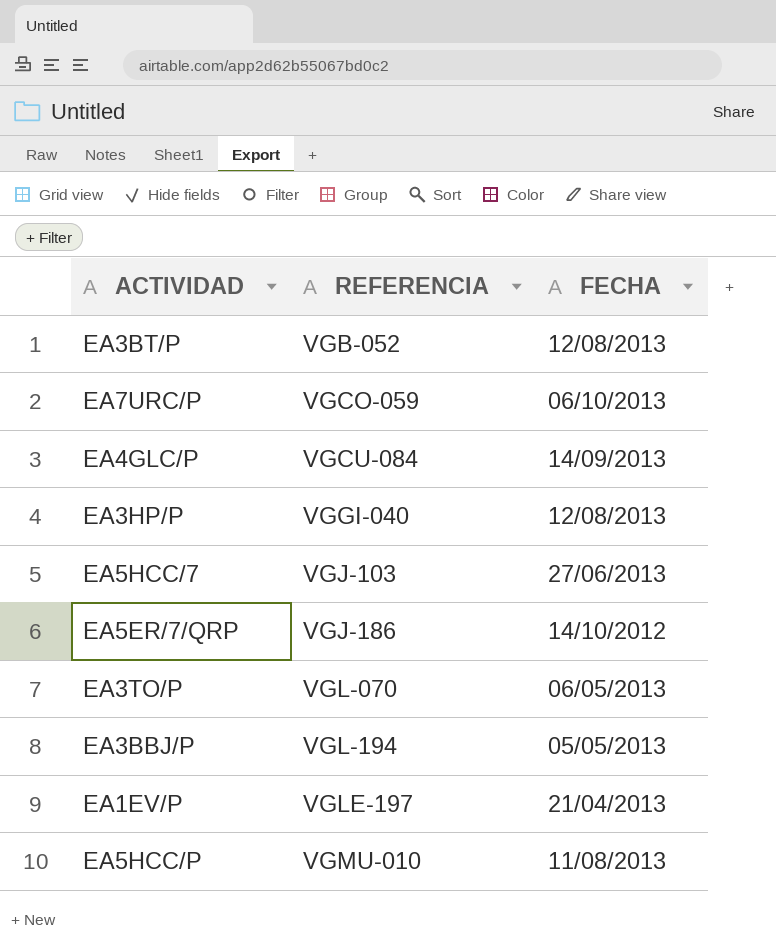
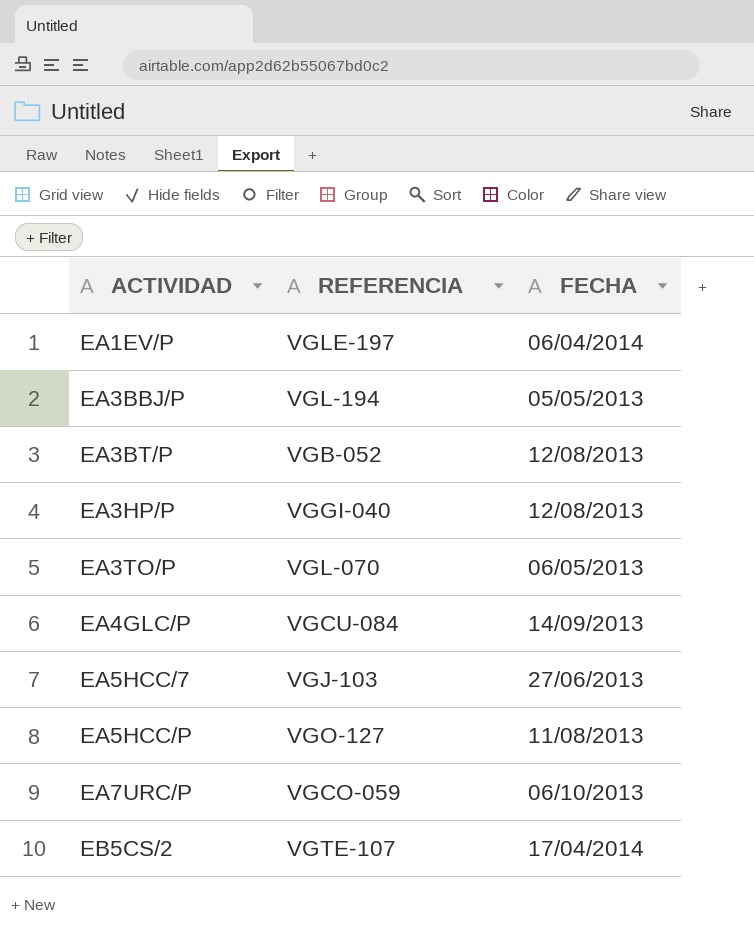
row order: REFERENCIA ascending -> ACTIVIDAD ascending
row EA5ER/7/QRP: VGJ-186 | 14/10/2012 -> none
EA1EV/P | FECHA: 21/04/2013 -> 06/04/2014
EA5HCC/P | REFERENCIA: VGMU-010 -> VGO-127
row EB5CS/2: none -> VGTE-107 | 17/04/2014

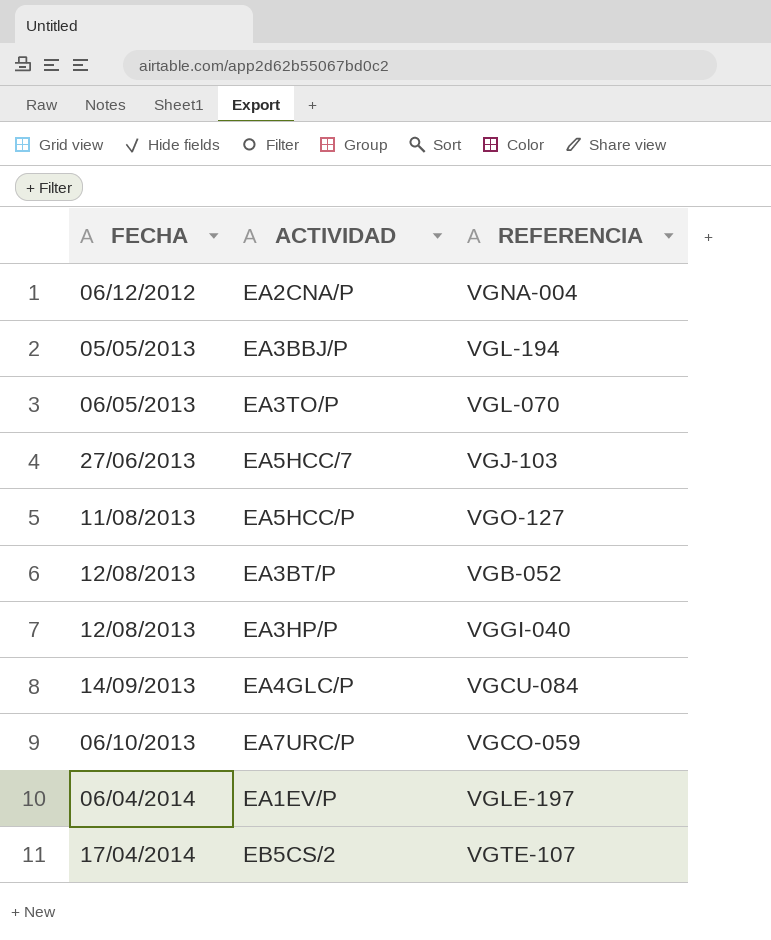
row order: ACTIVIDAD ascending -> FECHA ascending
column FECHA | position: 3 -> 1
row EA2CNA/P: none -> 06/12/2012 | VGNA-004

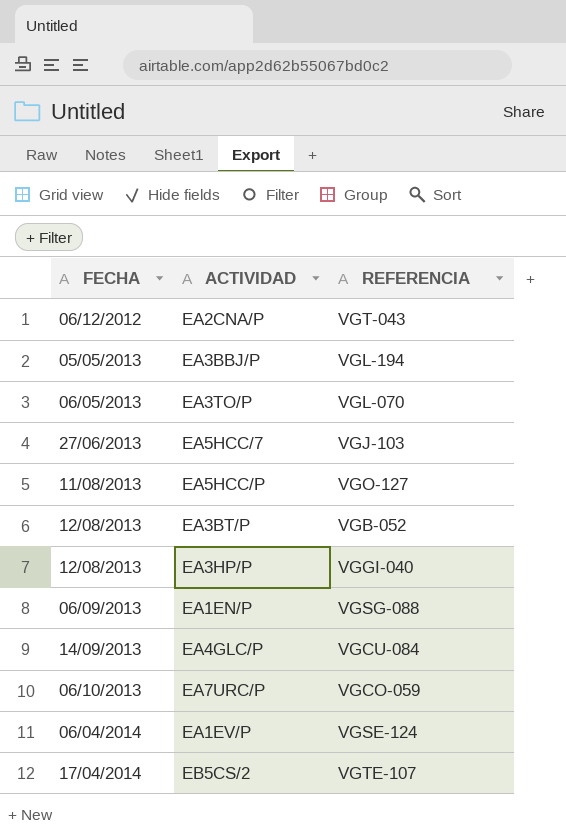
EA2CNA/P | REFERENCIA: VGNA-004 -> VGT-043
row EA1EN/P: none -> 06/09/2013 | VGSG-088
EA1EV/P | REFERENCIA: VGLE-197 -> VGSE-124

